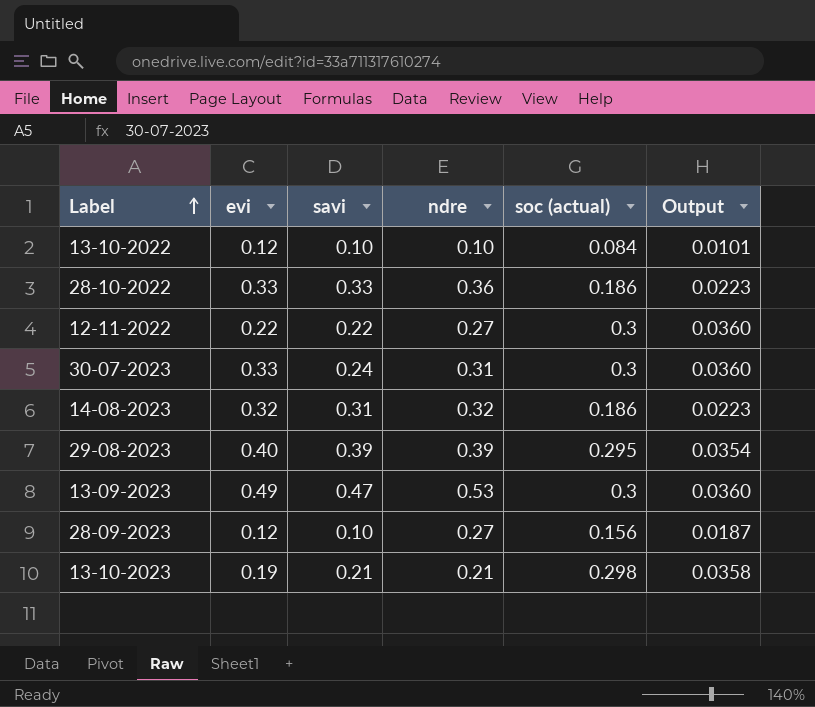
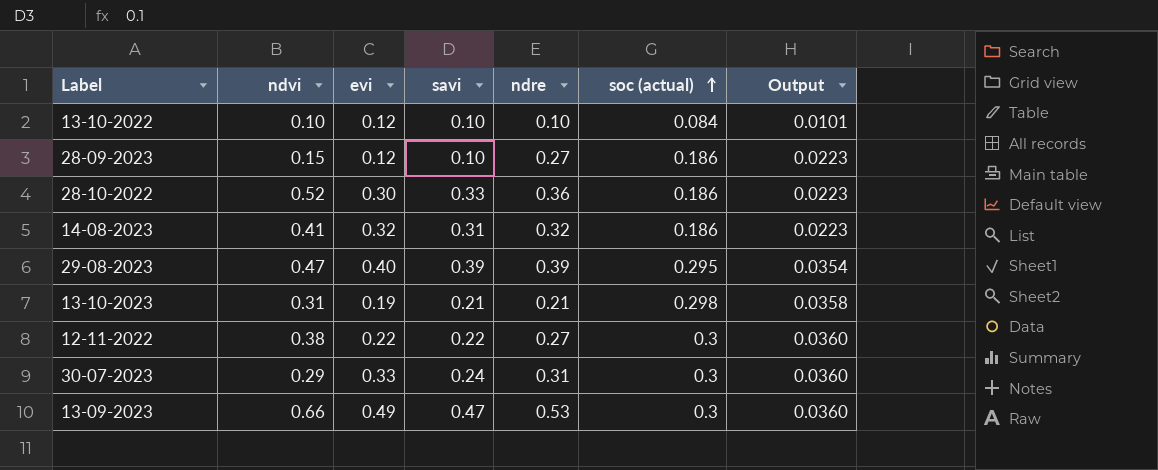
row order: Label ascending -> soc (actual) ascending
column ndvi | position: none -> 2
28-09-2023 | soc (actual): 0.156 -> 0.186
28-09-2023 | Output: 0.0187 -> 0.0223
28-10-2022 | evi: 0.33 -> 0.30

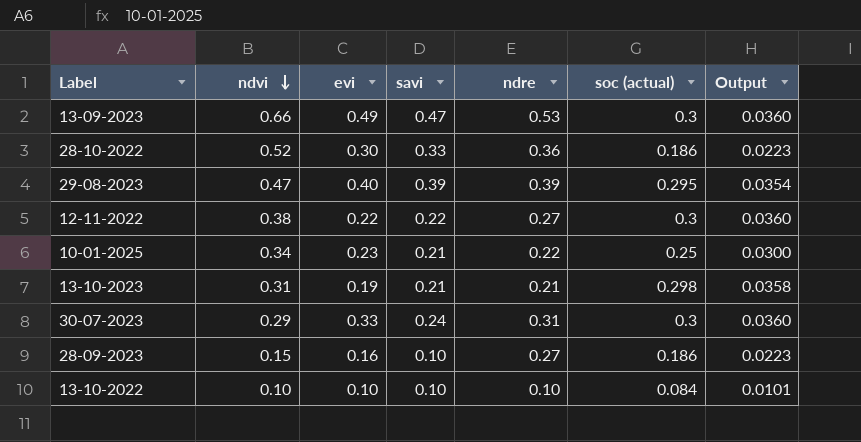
row order: soc (actual) ascending -> ndvi descending
row 14-08-2023: 0.41 | 0.32 | 0.31 | 0.32 | 0.186 | 0.0223 -> none
row 10-01-2025: none -> 0.34 | 0.23 | 0.21 | 0.22 | 0.25 | 0.0300
28-09-2023 | evi: 0.12 -> 0.16
13-10-2022 | evi: 0.12 -> 0.10

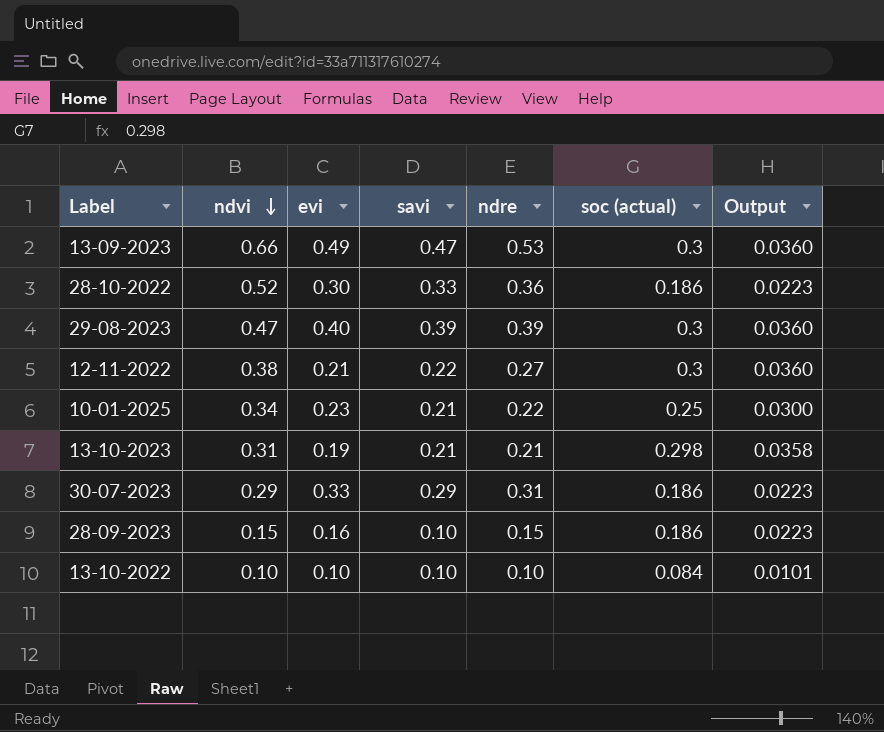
29-08-2023 | soc (actual): 0.295 -> 0.3
29-08-2023 | Output: 0.0354 -> 0.0360
12-11-2022 | evi: 0.22 -> 0.21
30-07-2023 | savi: 0.24 -> 0.29
30-07-2023 | soc (actual): 0.3 -> 0.186
30-07-2023 | Output: 0.0360 -> 0.0223
28-09-2023 | ndre: 0.27 -> 0.15

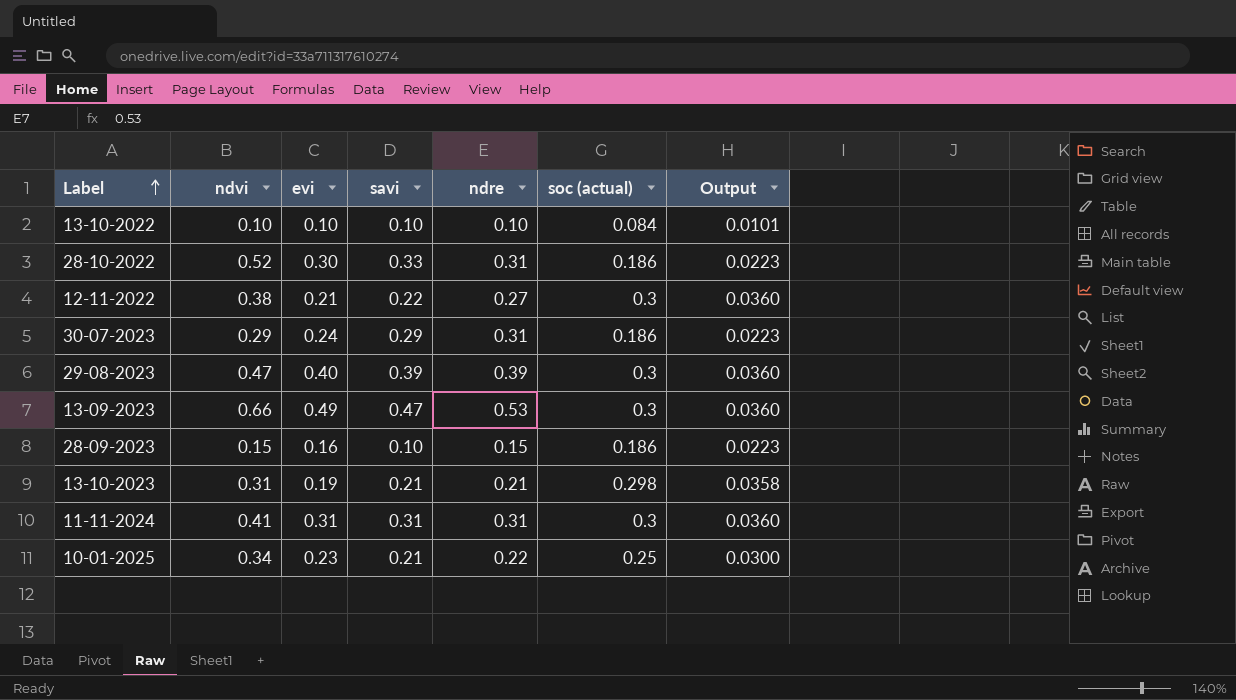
row order: ndvi descending -> Label ascending
28-10-2022 | ndre: 0.36 -> 0.31
30-07-2023 | evi: 0.33 -> 0.24
row 11-11-2024: none -> 0.41 | 0.31 | 0.31 | 0.31 | 0.3 | 0.0360

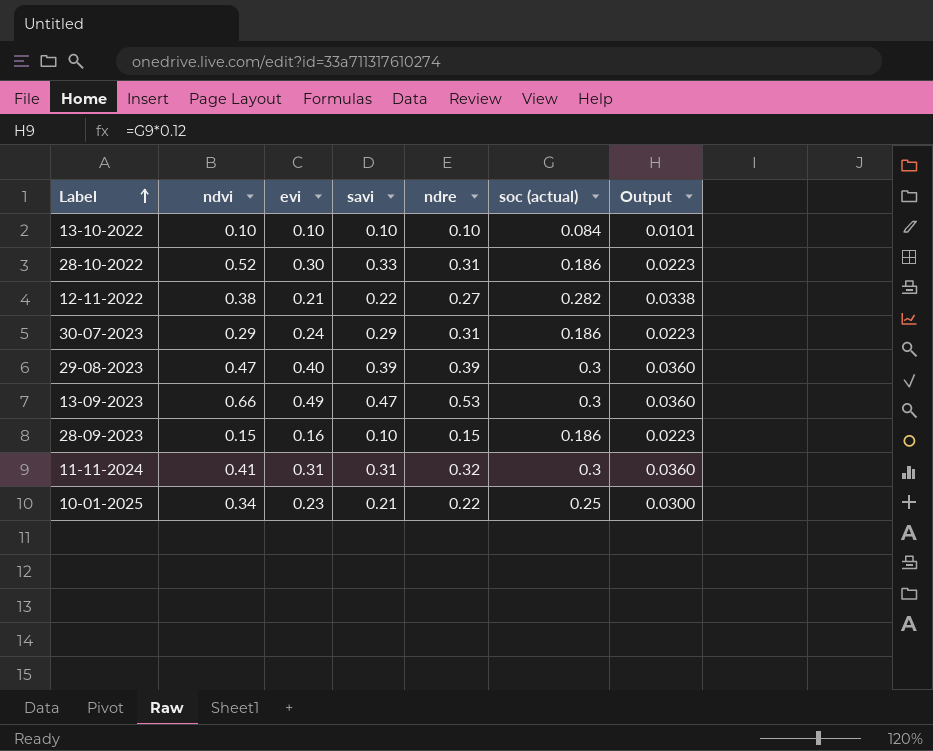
row 13-10-2023: 0.31 | 0.19 | 0.21 | 0.21 | 0.298 | 0.0358 -> none
12-11-2022 | soc (actual): 0.3 -> 0.282
12-11-2022 | Output: 0.0360 -> 0.0338
11-11-2024 | ndre: 0.31 -> 0.32

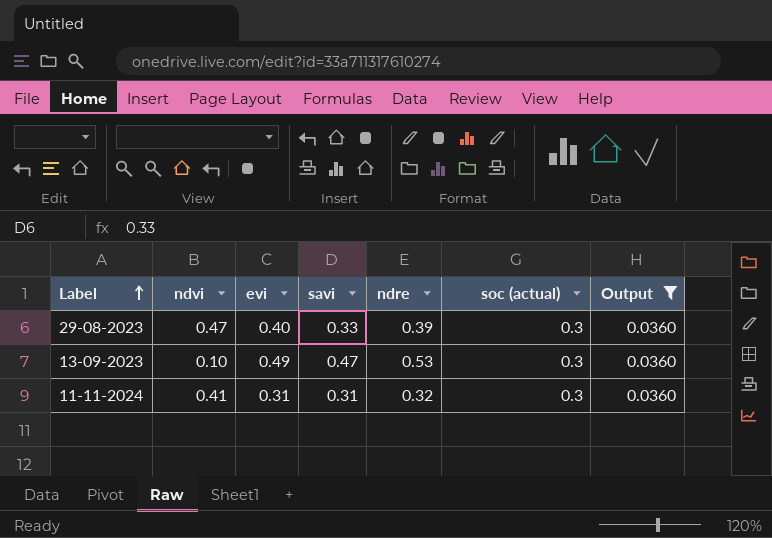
filter: none -> Output = 0.0360
29-08-2023 | savi: 0.39 -> 0.33
13-09-2023 | ndvi: 0.66 -> 0.10

